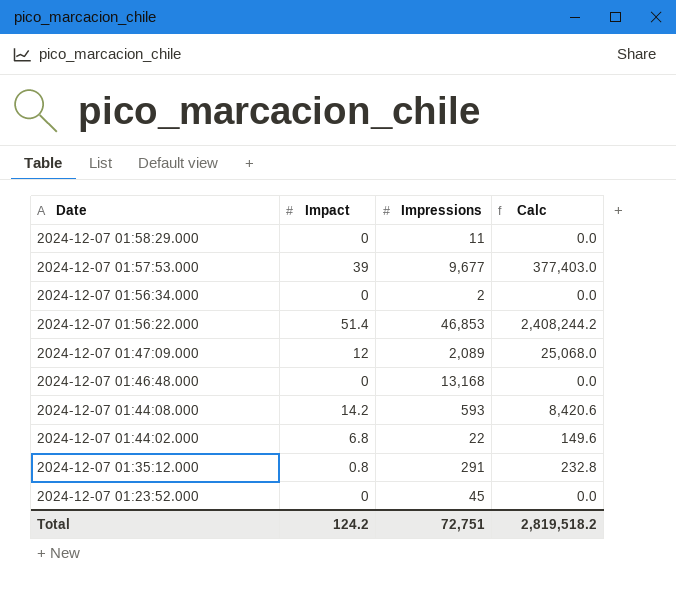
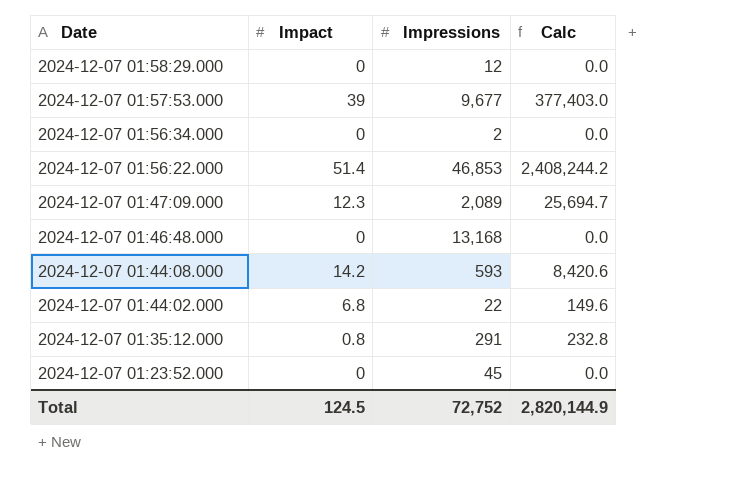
2024-12-07 01:58:29.000 | Impressions: 11 -> 12
2024-12-07 01:47:09.000 | Impact: 12 -> 12.3
2024-12-07 01:47:09.000 | Calc: 25,068.0 -> 25,694.7
Total | Impact: 124.2 -> 124.5
Total | Impressions: 72,751 -> 72,752
Total | Calc: 2,819,518.2 -> 2,820,144.9

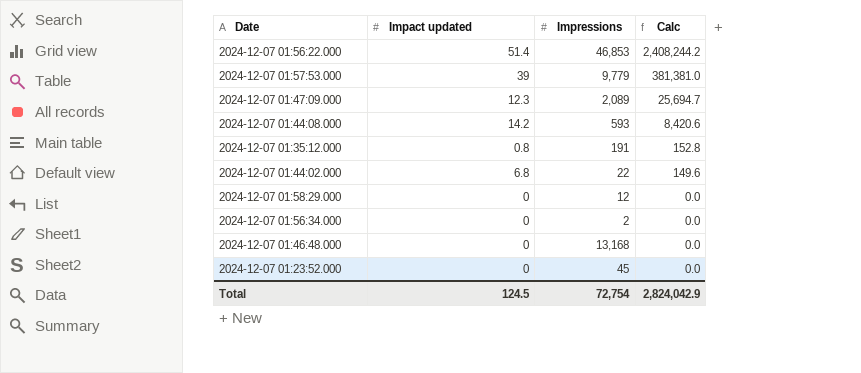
row order: Date descending -> Calc descending
column name: Impact -> Impact updated
2024-12-07 01:57:53.000 | Impressions: 9,677 -> 9,779
2024-12-07 01:57:53.000 | Calc: 377,403.0 -> 381,381.0
2024-12-07 01:35:12.000 | Impressions: 291 -> 191
2024-12-07 01:35:12.000 | Calc: 232.8 -> 152.8
Total | Impressions: 72,752 -> 72,754
Total | Calc: 2,820,144.9 -> 2,824,042.9

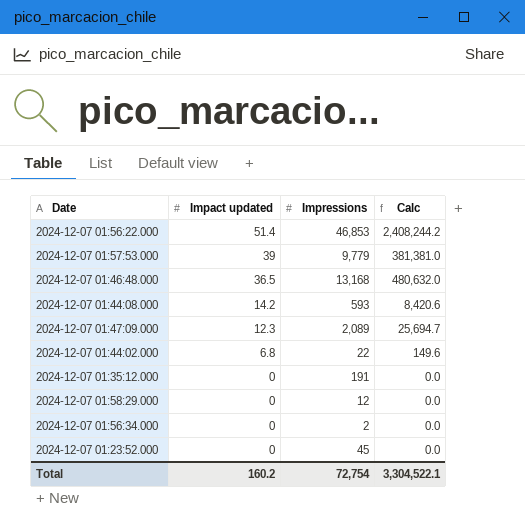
row order: Calc descending -> Impact updated descending
2024-12-07 01:46:48.000 | Impact updated: 0 -> 36.5
2024-12-07 01:46:48.000 | Calc: 0.0 -> 480,632.0
2024-12-07 01:35:12.000 | Impact updated: 0.8 -> 0
2024-12-07 01:35:12.000 | Calc: 152.8 -> 0.0
Total | Impact updated: 124.5 -> 160.2
Total | Calc: 2,824,042.9 -> 3,304,522.1

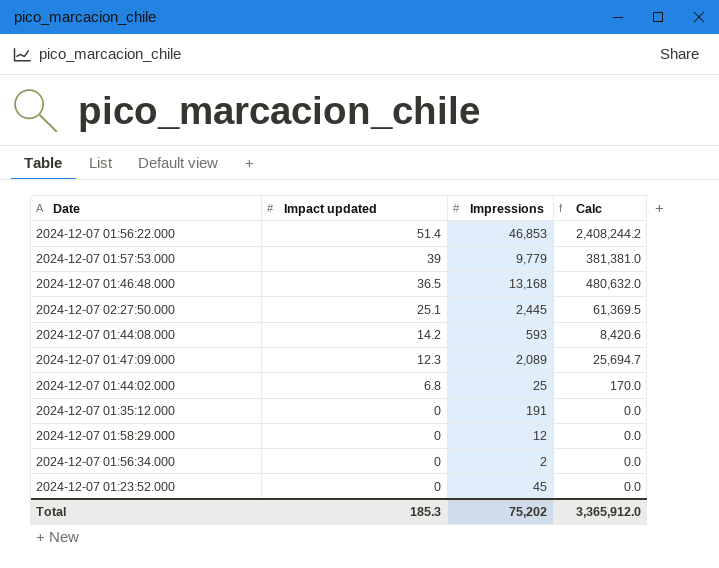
row 2024-12-07 02:27:50.000: none -> 25.1 | 2,445 | 61,369.5
2024-12-07 01:44:02.000 | Impressions: 22 -> 25
2024-12-07 01:44:02.000 | Calc: 149.6 -> 170.0
Total | Impact updated: 160.2 -> 185.3
Total | Impressions: 72,754 -> 75,202
Total | Calc: 3,304,522.1 -> 3,365,912.0

